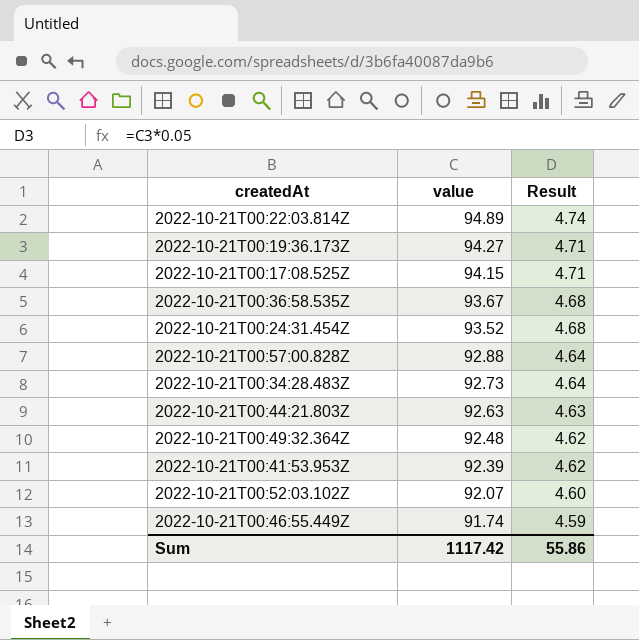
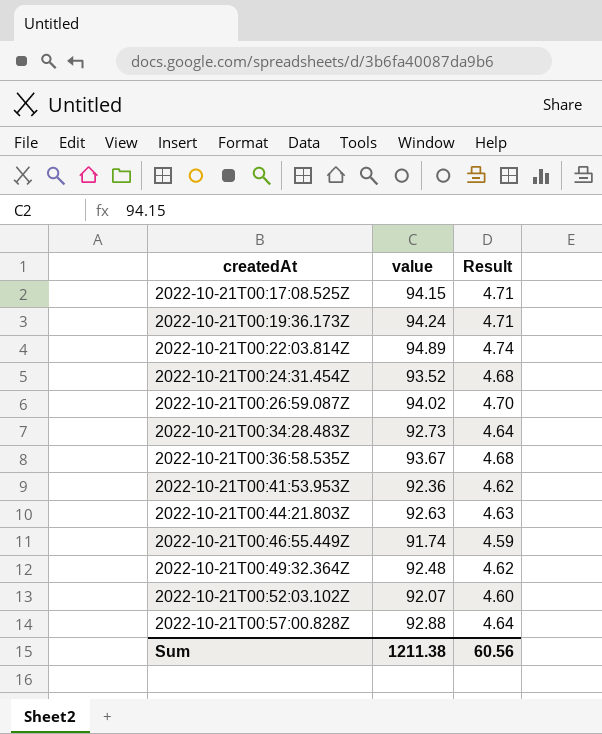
row order: value descending -> createdAt ascending
2022-10-21T00:19:36.173Z | value: 94.27 -> 94.24
row 2022-10-21T00:26:59.087Z: none -> 94.02 | 4.70
2022-10-21T00:41:53.953Z | value: 92.39 -> 92.36
Sum | value: 1117.42 -> 1211.38
Sum | Result: 55.86 -> 60.56

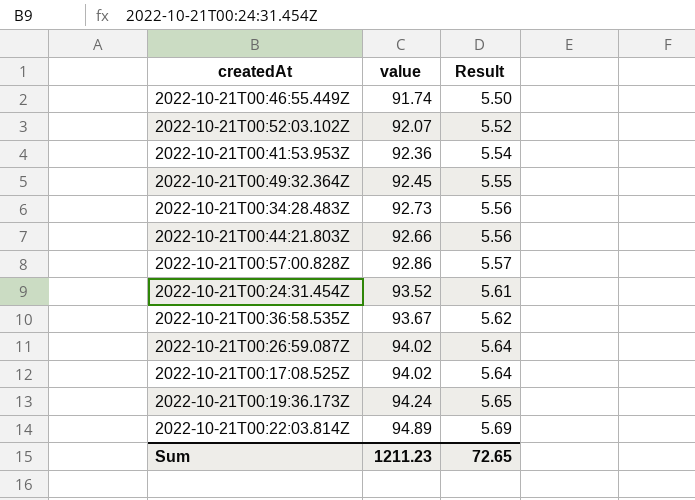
row order: createdAt ascending -> Result ascending
column Result | formula: [value] * 0.05 -> [value] * 0.06
2022-10-21T00:49:32.364Z | value: 92.48 -> 92.45
2022-10-21T00:44:21.803Z | value: 92.63 -> 92.66
2022-10-21T00:57:00.828Z | value: 92.88 -> 92.86
2022-10-21T00:17:08.525Z | value: 94.15 -> 94.02
Sum | value: 1211.38 -> 1211.23
Sum | Result: 60.56 -> 72.65

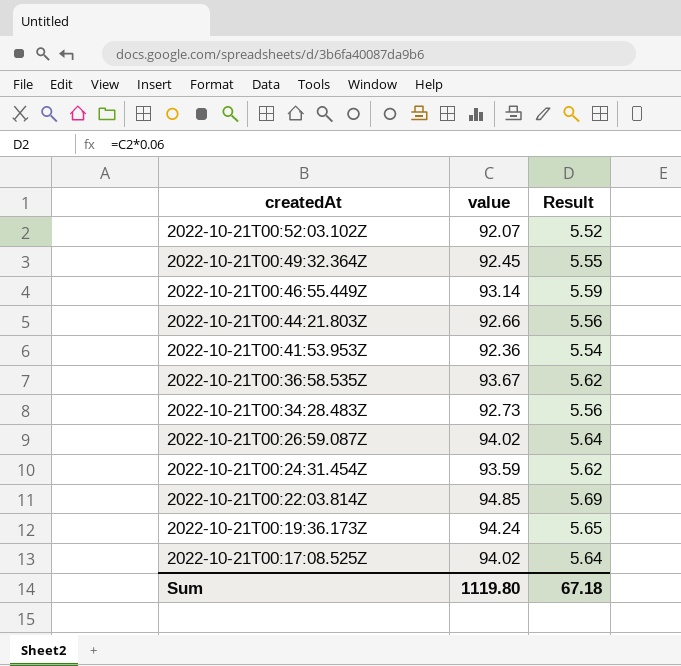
row order: Result ascending -> createdAt descending
row 2022-10-21T00:57:00.828Z: 92.86 | 5.57 -> none
2022-10-21T00:46:55.449Z | value: 91.74 -> 93.14
2022-10-21T00:46:55.449Z | Result: 5.50 -> 5.59
2022-10-21T00:24:31.454Z | value: 93.52 -> 93.59
2022-10-21T00:24:31.454Z | Result: 5.61 -> 5.62
2022-10-21T00:22:03.814Z | value: 94.89 -> 94.85
Sum | value: 1211.23 -> 1119.80
Sum | Result: 72.65 -> 67.18

